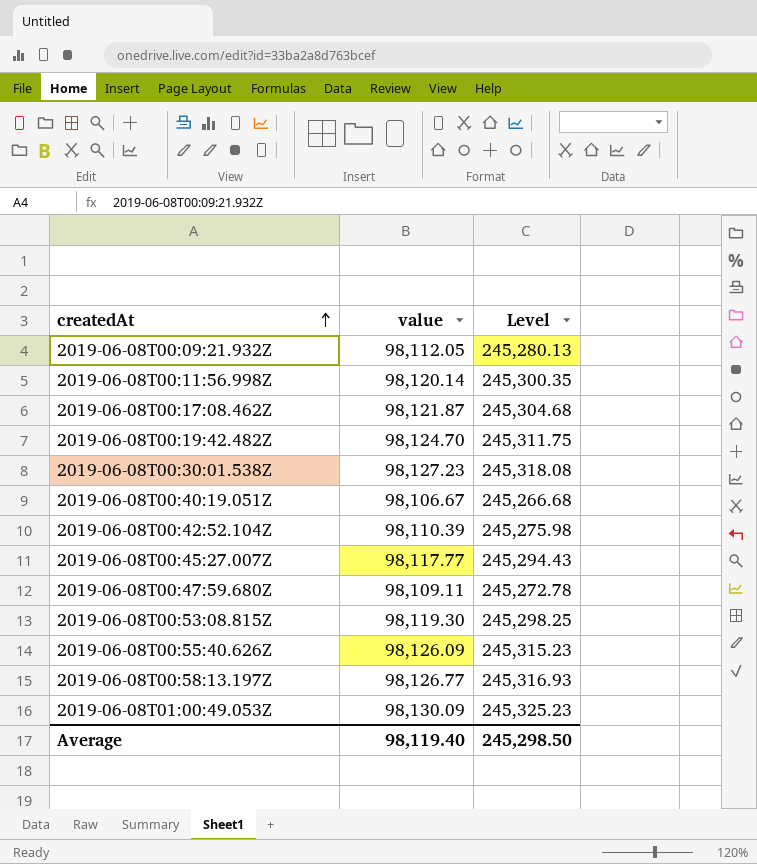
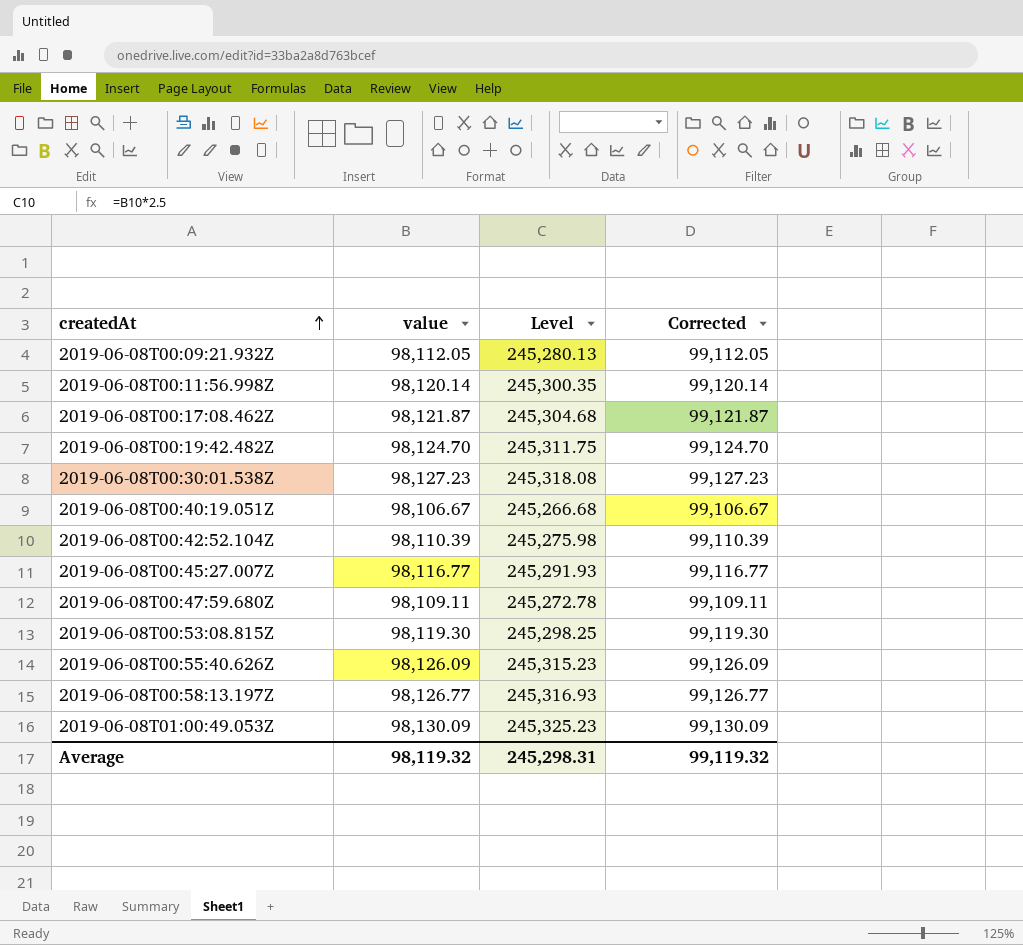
column Corrected | formula: none -> [value] + 1000
2019-06-08T00:45:27.007Z | value: 98,117.77 -> 98,116.77
2019-06-08T00:45:27.007Z | Level: 245,294.43 -> 245,291.93
Average | value: 98,119.40 -> 98,119.32
Average | Level: 245,298.50 -> 245,298.31

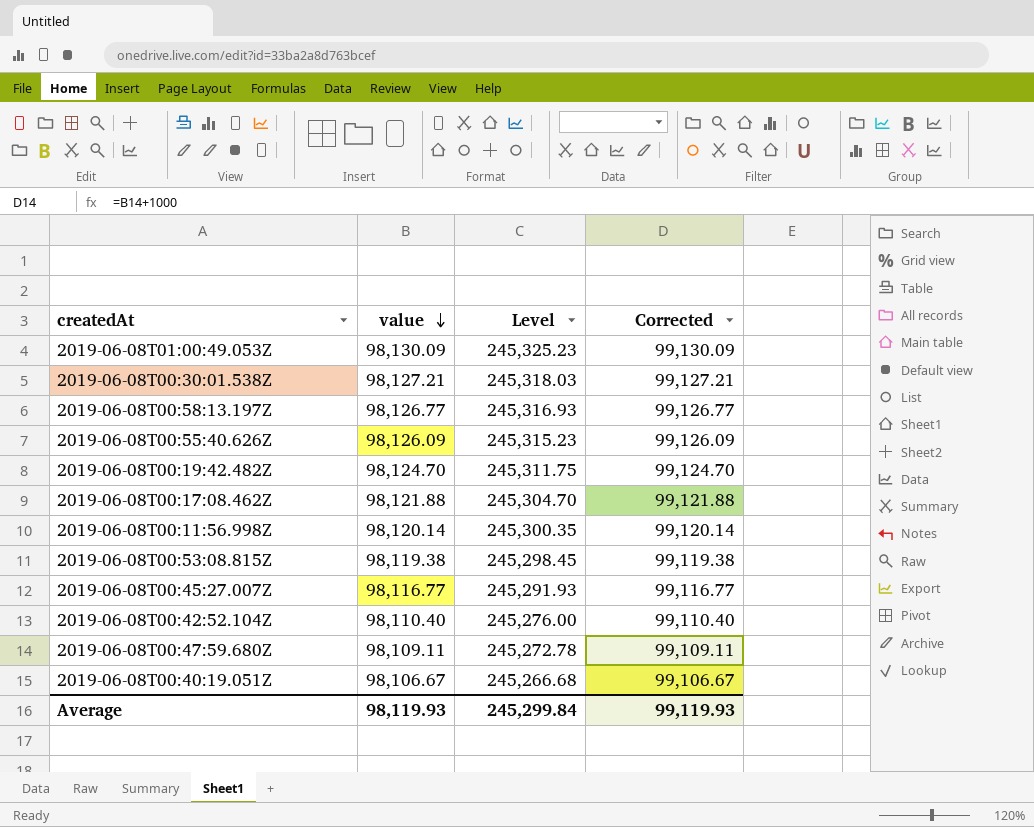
row order: createdAt ascending -> value descending
row 2019-06-08T00:09:21.932Z: 98,112.05 | 245,280.13 | 99,112.05 -> none
2019-06-08T00:30:01.538Z | value: 98,127.23 -> 98,127.21
2019-06-08T00:30:01.538Z | Level: 245,318.08 -> 245,318.03
2019-06-08T00:30:01.538Z | Corrected: 99,127.23 -> 99,127.21
2019-06-08T00:17:08.462Z | value: 98,121.87 -> 98,121.88
2019-06-08T00:17:08.462Z | Level: 245,304.68 -> 245,304.70
2019-06-08T00:17:08.462Z | Corrected: 99,121.87 -> 99,121.88
2019-06-08T00:53:08.815Z | value: 98,119.30 -> 98,119.38
2019-06-08T00:53:08.815Z | Level: 245,298.25 -> 245,298.45
2019-06-08T00:53:08.815Z | Corrected: 99,119.30 -> 99,119.38
2019-06-08T00:42:52.104Z | value: 98,110.39 -> 98,110.40
2019-06-08T00:42:52.104Z | Level: 245,275.98 -> 245,276.00
2019-06-08T00:42:52.104Z | Corrected: 99,110.39 -> 99,110.40
Average | value: 98,119.32 -> 98,119.93
Average | Level: 245,298.31 -> 245,299.84
Average | Corrected: 99,119.32 -> 99,119.93

